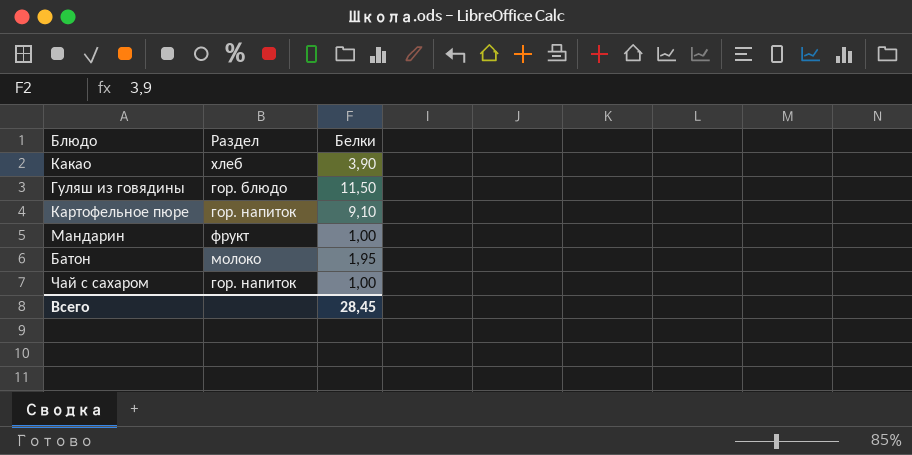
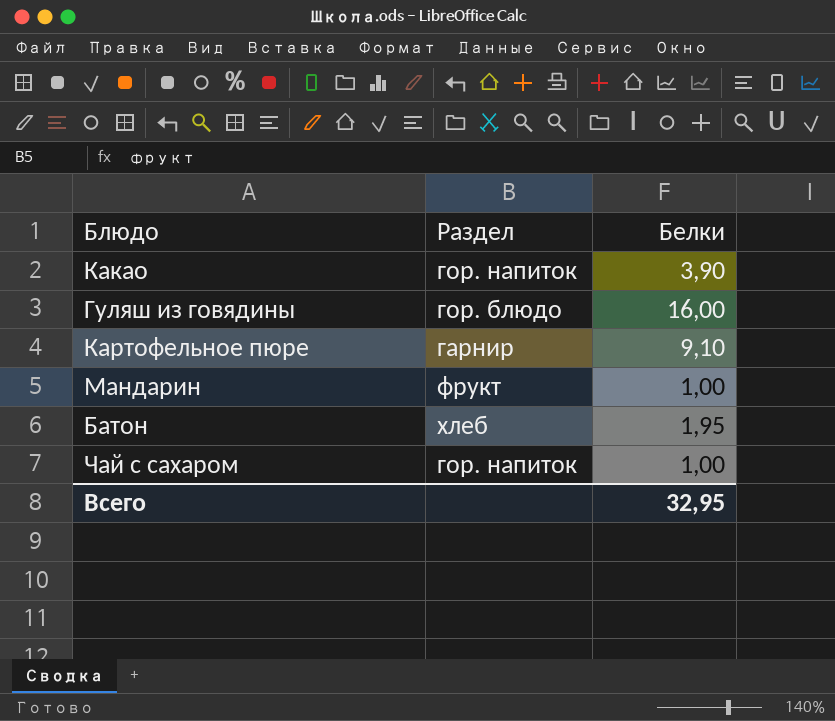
Какао | Раздел: хлеб -> гор. напиток
Гуляш из говядины | Белки: 11,50 -> 16,00
Картофельное пюре | Раздел: гор. напиток -> гарнир
Батон | Раздел: молоко -> хлеб
Всего | Белки: 28,45 -> 32,95

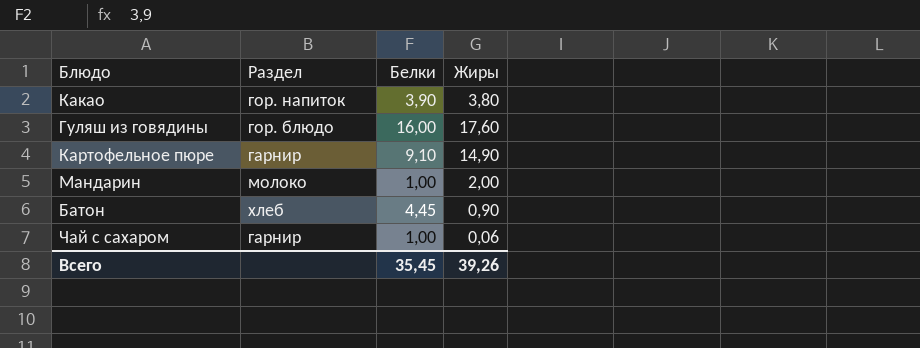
column Жиры | position: none -> 4
Мандарин | Раздел: фрукт -> молоко
Батон | Белки: 1,95 -> 4,45
Чай с сахаром | Раздел: гор. напиток -> гарнир
Всего | Белки: 32,95 -> 35,45

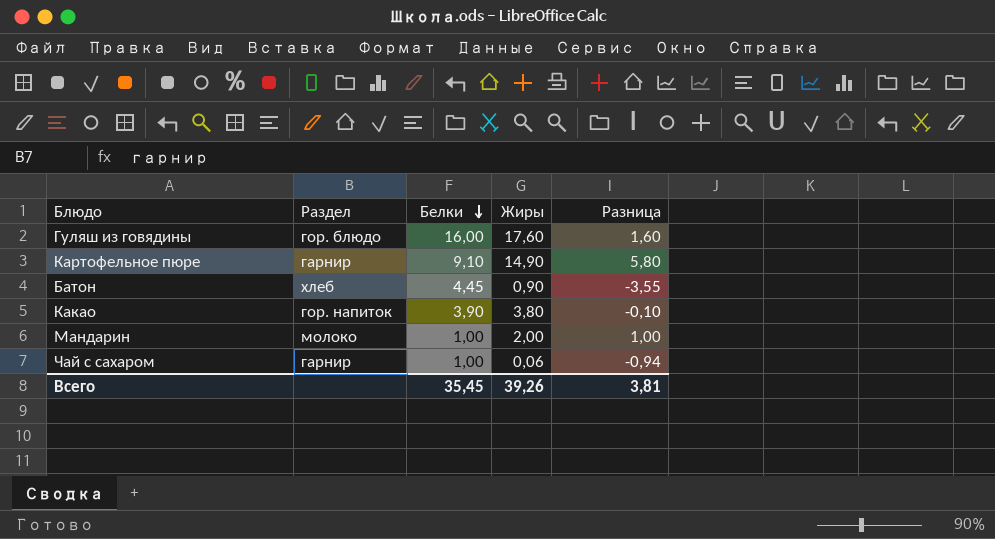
row order: none -> Белки descending
column Разница | formula: none -> [Жиры] - [Белки]

